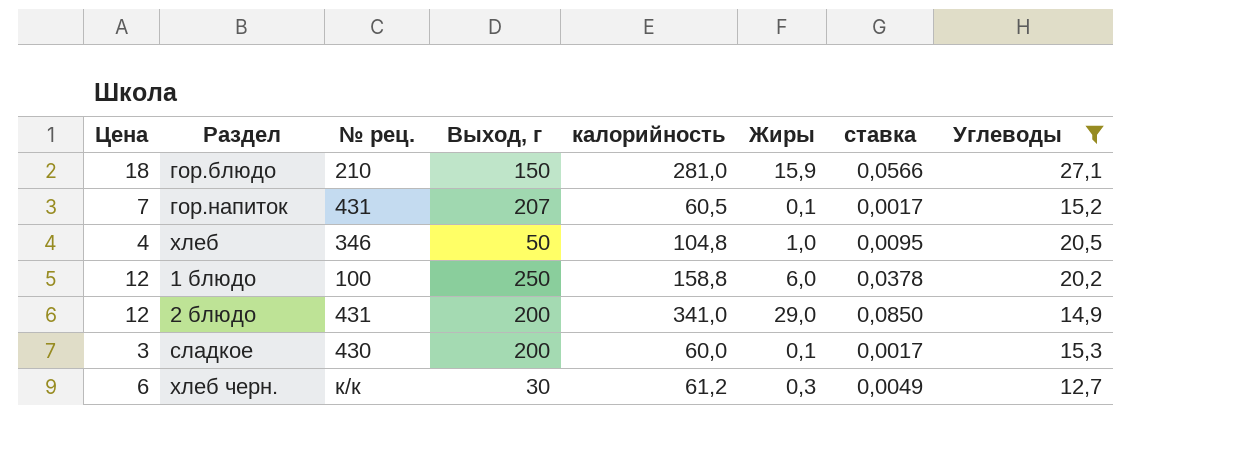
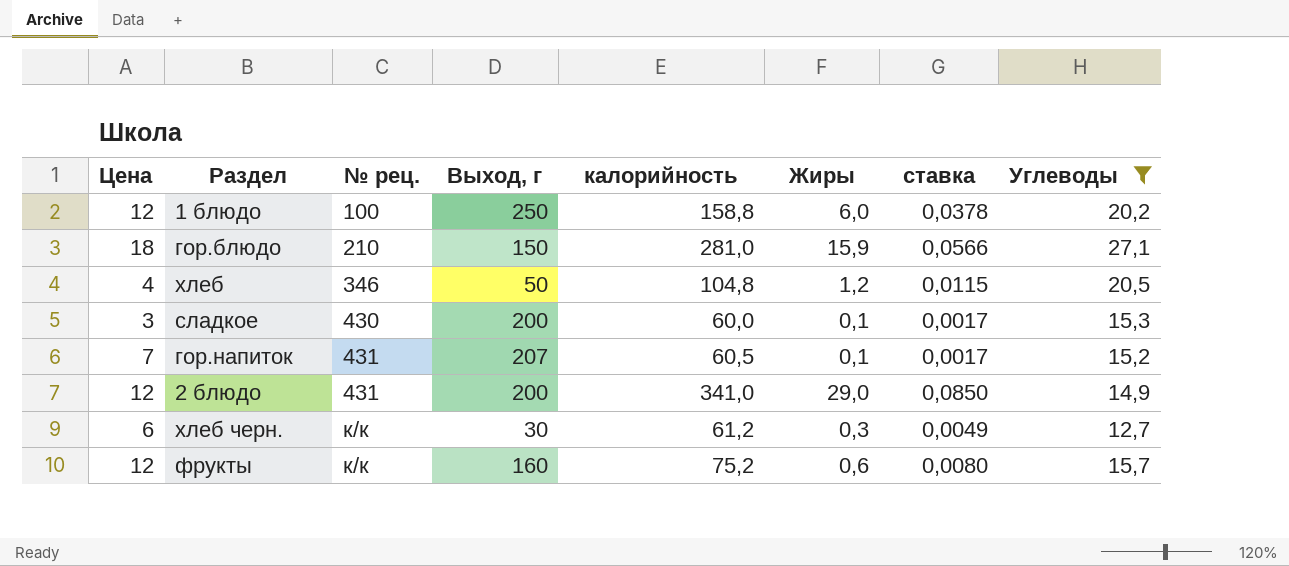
row order: none -> № рец. ascending
хлеб | Жиры: 1,0 -> 1,2
хлеб | ставка: 0,0095 -> 0,0115
row фрукты: none -> 12 | к/к | 160 | 75,2 | 0,6 | 0,0080 | 15,7

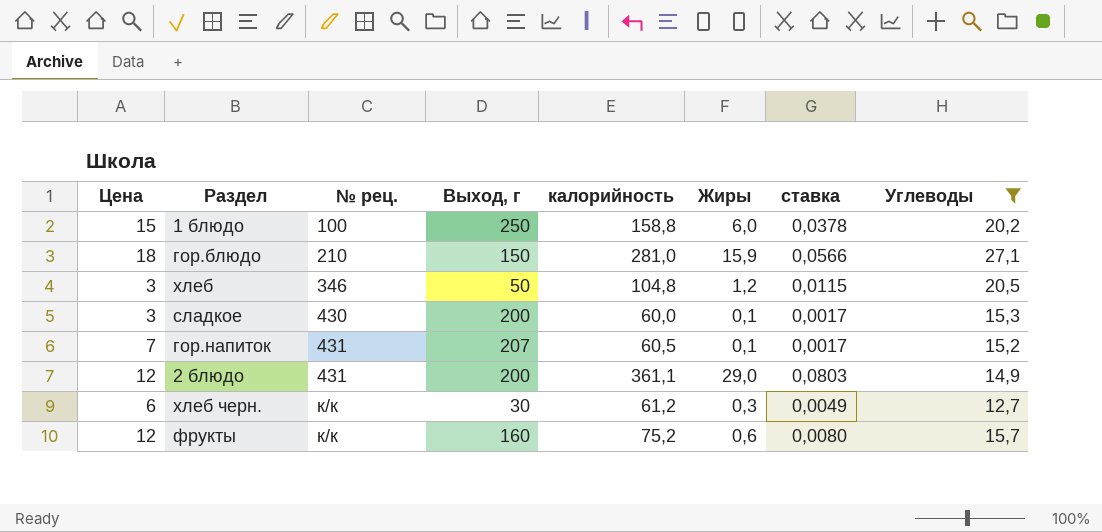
1 блюдо | Цена: 12 -> 15
хлеб | Цена: 4 -> 3
2 блюдо | калорийность: 341,0 -> 361,1
2 блюдо | ставка: 0,0850 -> 0,0803

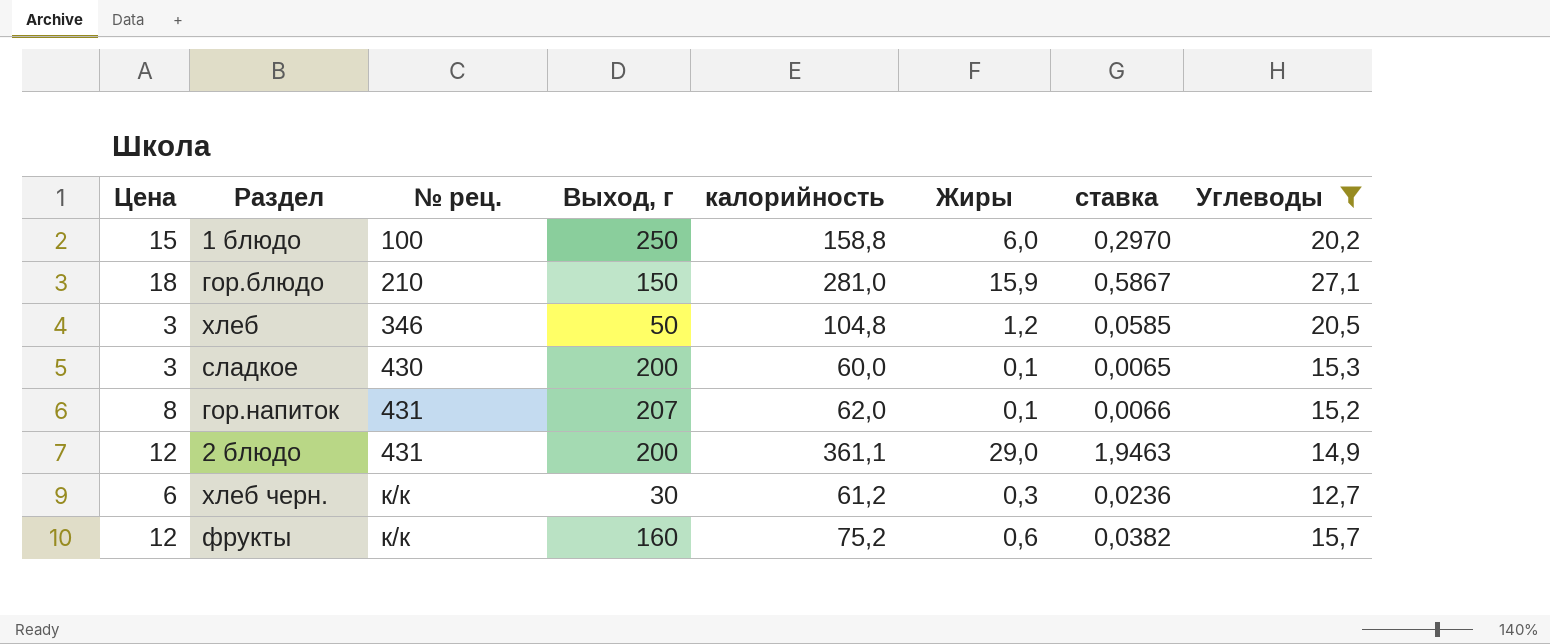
column ставка | formula: [Жиры] / [калорийность] -> [Жиры] / [Углеводы]
гор.напиток | Цена: 7 -> 8
гор.напиток | калорийность: 60,5 -> 62,0

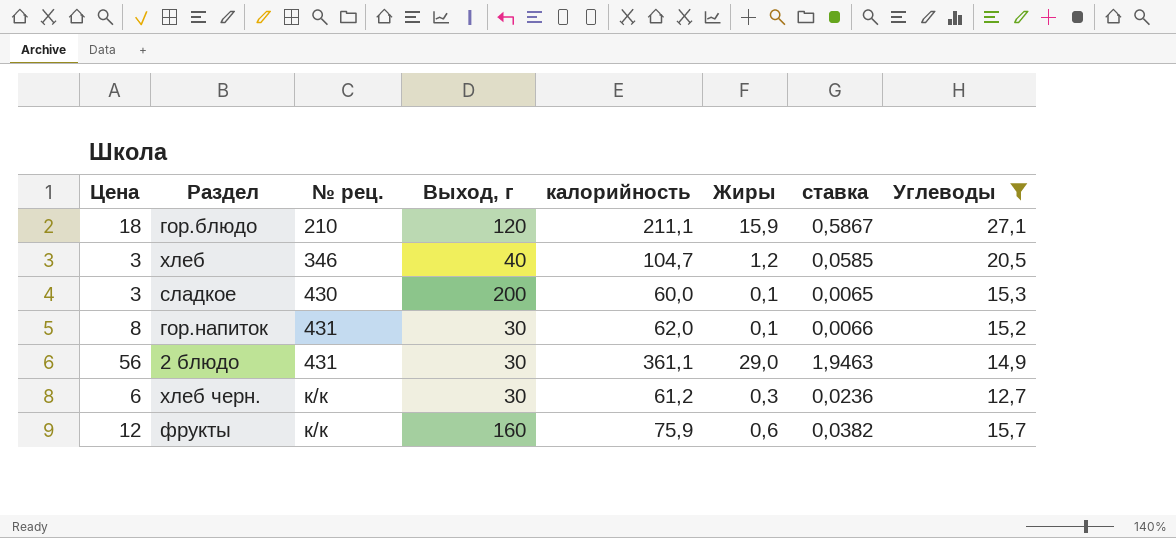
row 1 блюдо: 15 | 100 | 250 | 158,8 | 6,0 | 0,2970 | 20,2 -> none
гор.блюдо | Выход, г: 150 -> 120
гор.блюдо | калорийность: 281,0 -> 211,1
хлеб | Выход, г: 50 -> 40
хлеб | калорийность: 104,8 -> 104,7
гор.напиток | Выход, г: 207 -> 30
2 блюдо | Цена: 12 -> 56
2 блюдо | Выход, г: 200 -> 30
фрукты | калорийность: 75,2 -> 75,9

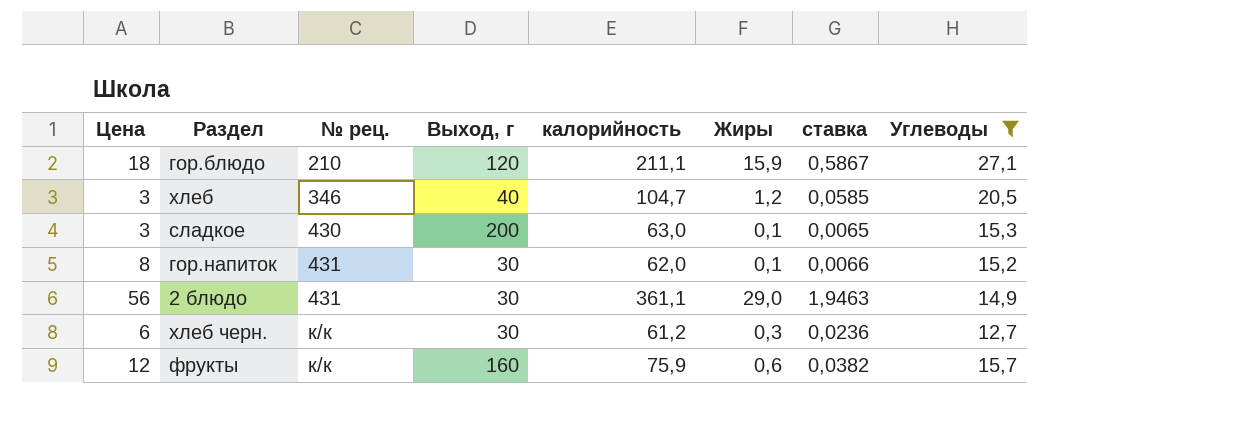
сладкое | калорийность: 60,0 -> 63,0

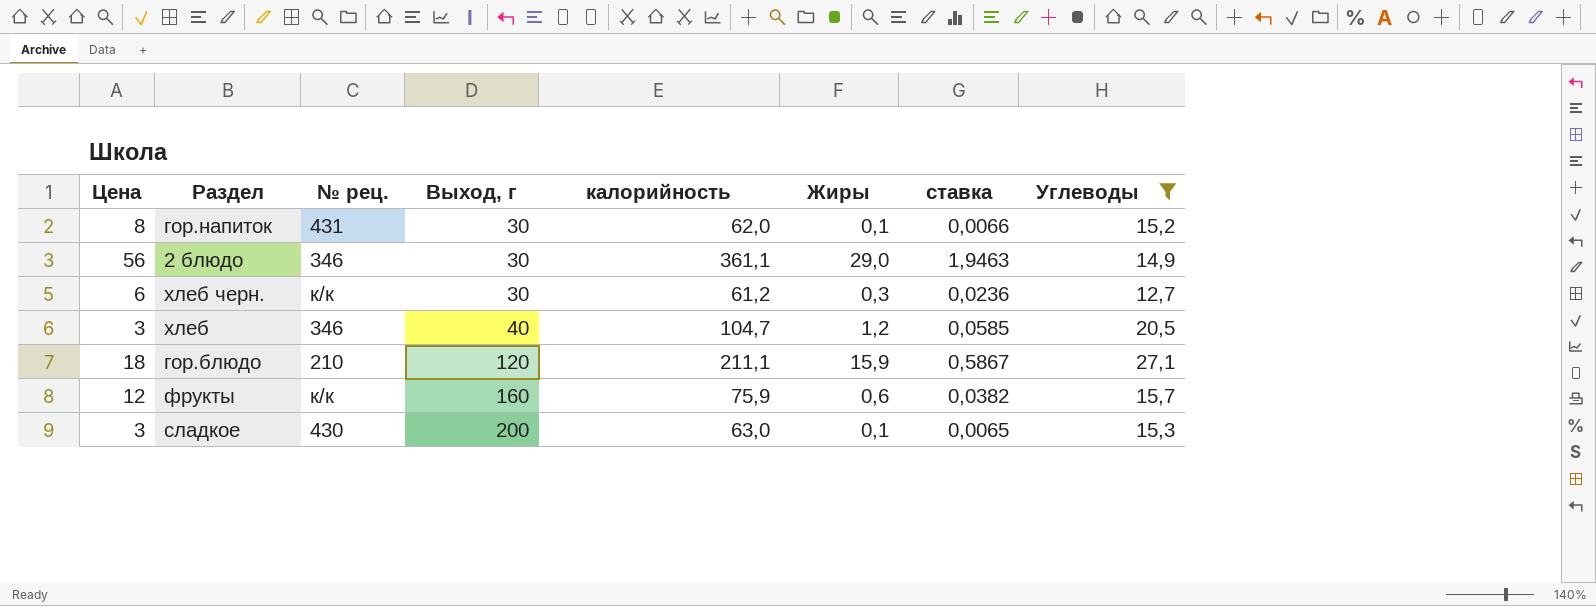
row order: № рец. ascending -> Выход, г ascending
2 блюдо | № рец.: 431 -> 346

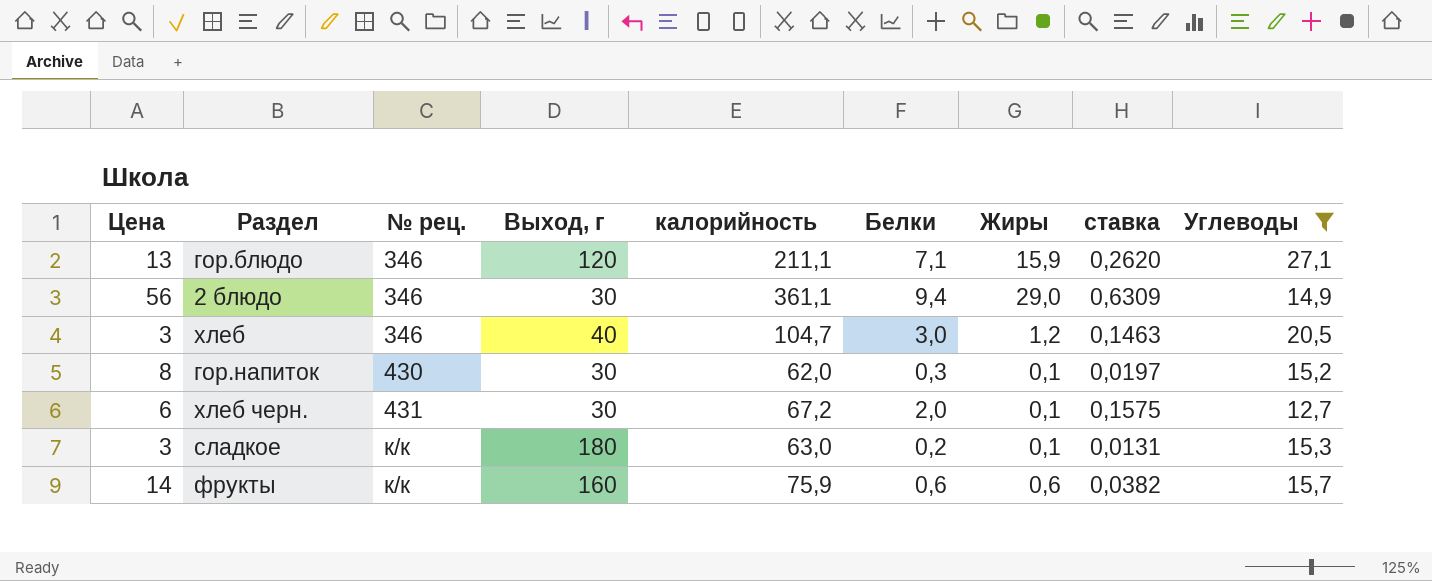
row order: Выход, г ascending -> № рец. ascending
column Белки | position: none -> 6
column ставка | formula: [Жиры] / [Углеводы] -> [Белки] / [Углеводы]
гор.блюдо | Цена: 18 -> 13
гор.блюдо | № рец.: 210 -> 346
гор.напиток | № рец.: 431 -> 430
хлеб черн. | № рец.: к/к -> 431
хлеб черн. | калорийность: 61,2 -> 67,2
хлеб черн. | Жиры: 0,3 -> 0,1
сладкое | № рец.: 430 -> к/к
сладкое | Выход, г: 200 -> 180
фрукты | Цена: 12 -> 14

